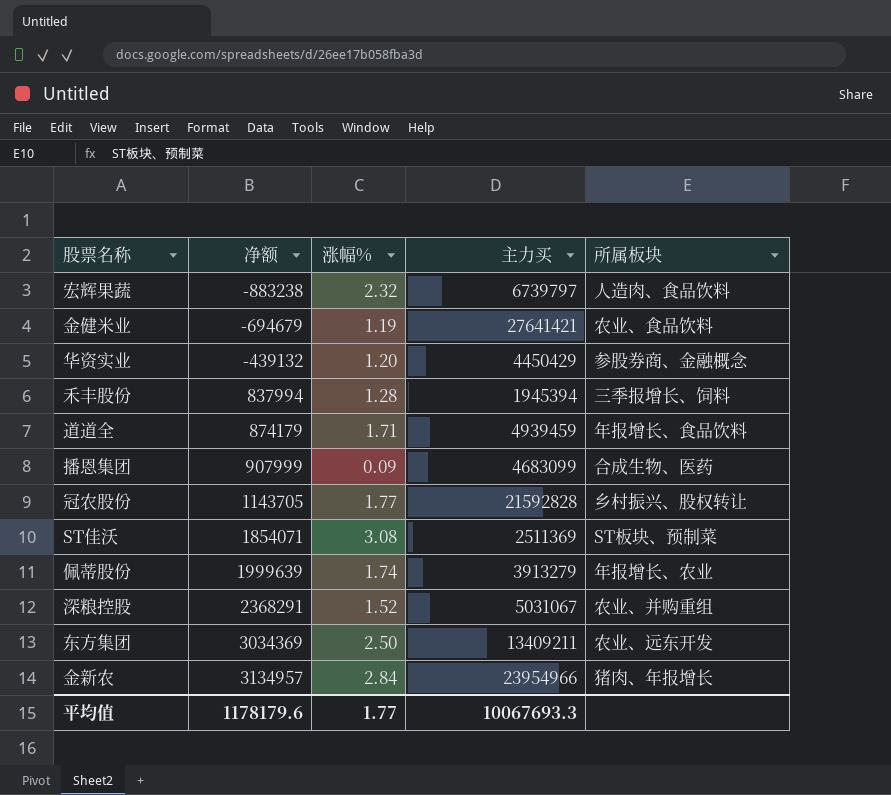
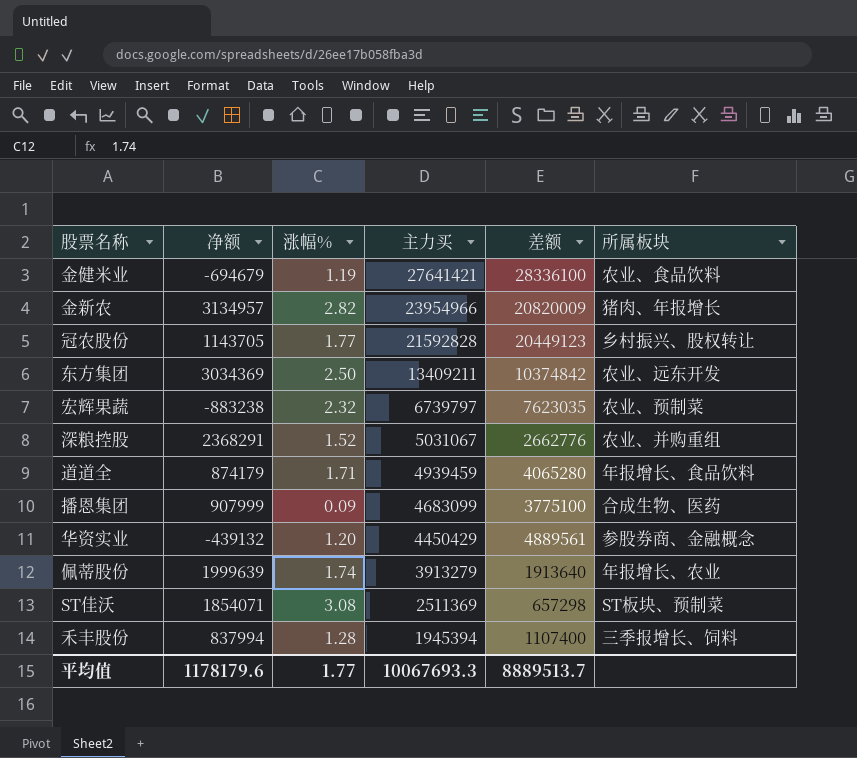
row order: 净额 ascending -> 主力买 descending
column 差额 | formula: none -> [主力买] - [净额]
金新农 | 涨幅%: 2.84 -> 2.82
宏辉果蔬 | 所属板块: 人造肉、食品饮料 -> 农业、预制菜

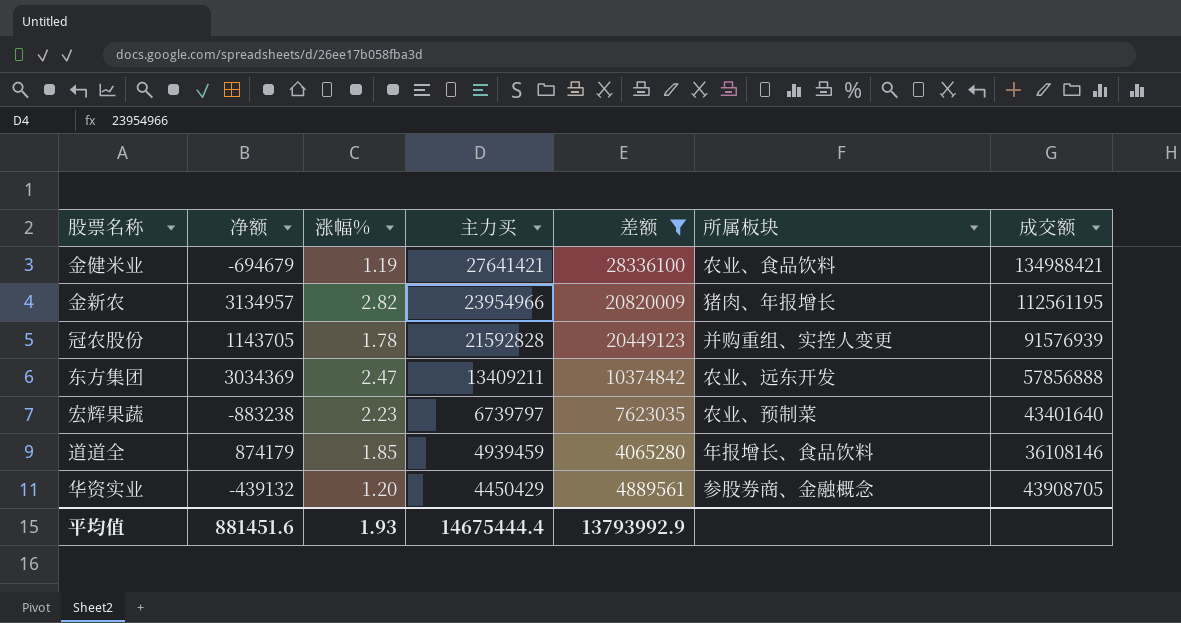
filter: none -> 差额 >= 4065280
column 成交额 | position: none -> 7
冠农股份 | 涨幅%: 1.77 -> 1.78
冠农股份 | 所属板块: 乡村振兴、股权转让 -> 并购重组、实控人变更
东方集团 | 涨幅%: 2.50 -> 2.47
宏辉果蔬 | 涨幅%: 2.32 -> 2.23
道道全 | 涨幅%: 1.71 -> 1.85
平均值 | 净额: 1178179.6 -> 881451.6
平均值 | 涨幅%: 1.77 -> 1.93
平均值 | 主力买: 10067693.3 -> 14675444.4
平均值 | 差额: 8889513.7 -> 13793992.9

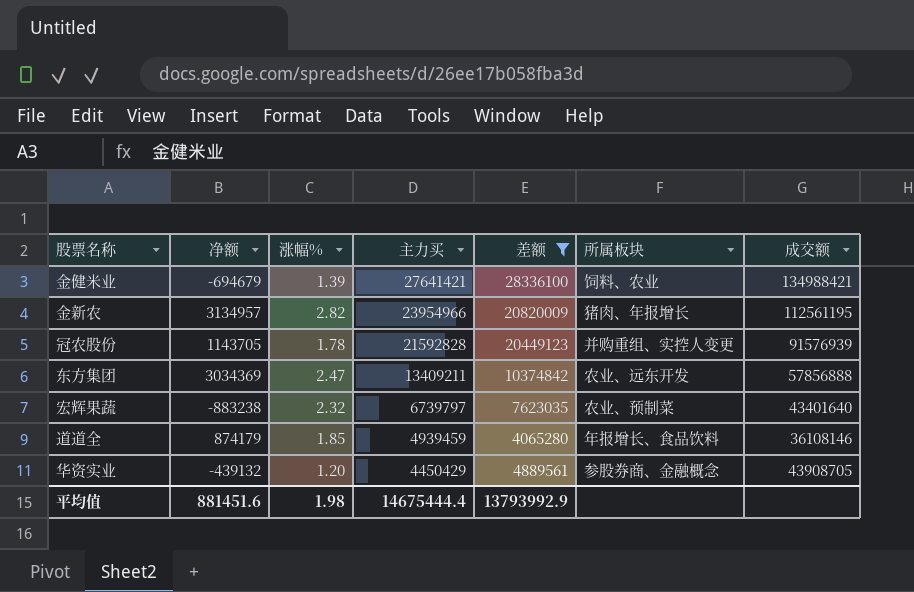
金健米业 | 涨幅%: 1.19 -> 1.39
金健米业 | 所属板块: 农业、食品饮料 -> 饲料、农业
宏辉果蔬 | 涨幅%: 2.23 -> 2.32
平均值 | 涨幅%: 1.93 -> 1.98

